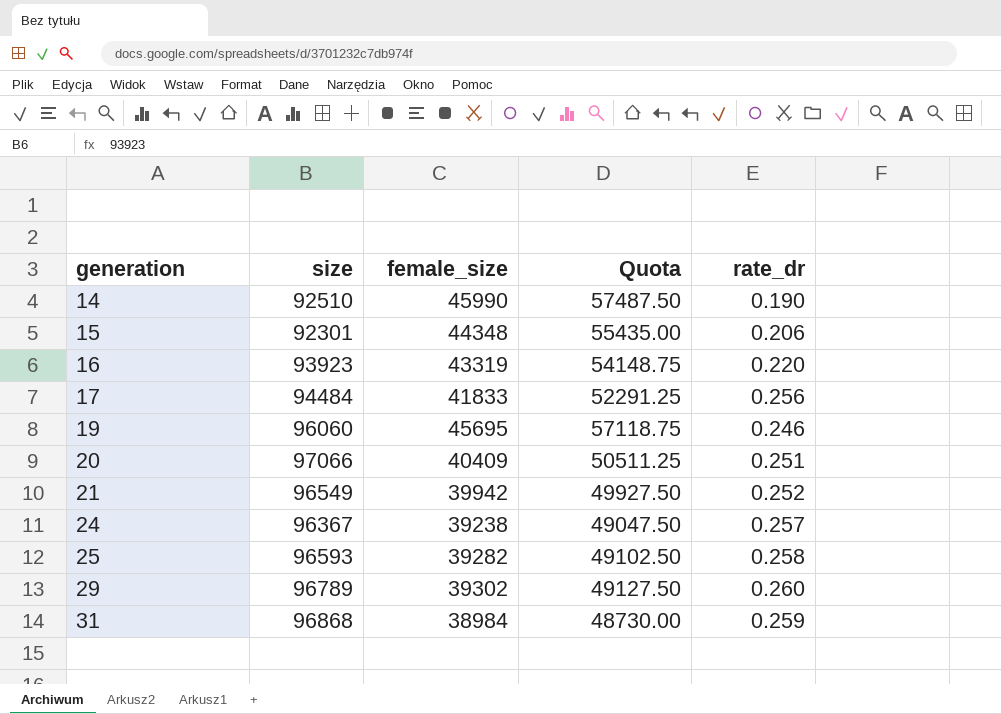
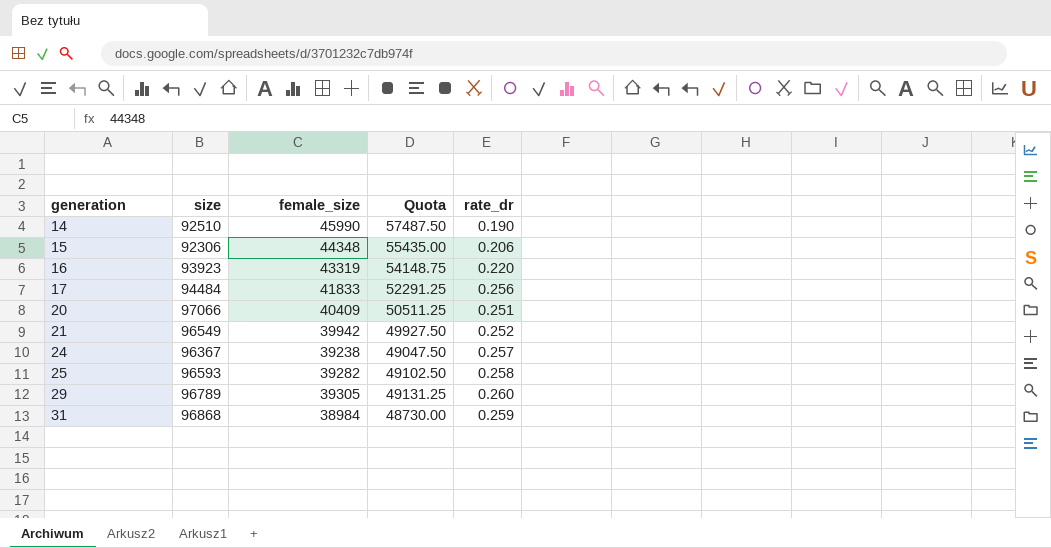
row 19: 96060 | 45695 | 57118.75 | 0.246 -> none
15 | size: 92301 -> 92306
29 | female_size: 39302 -> 39305
29 | Quota: 49127.50 -> 49131.25

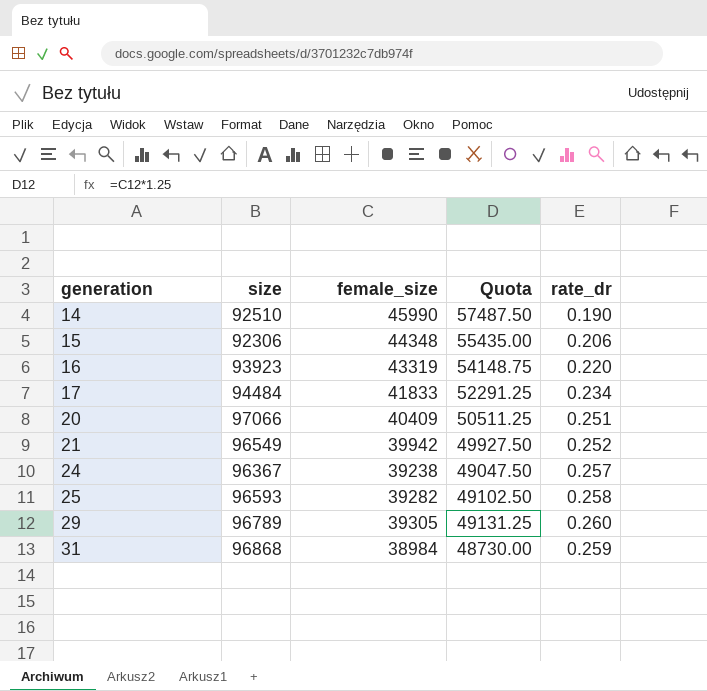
17 | rate_dr: 0.256 -> 0.234

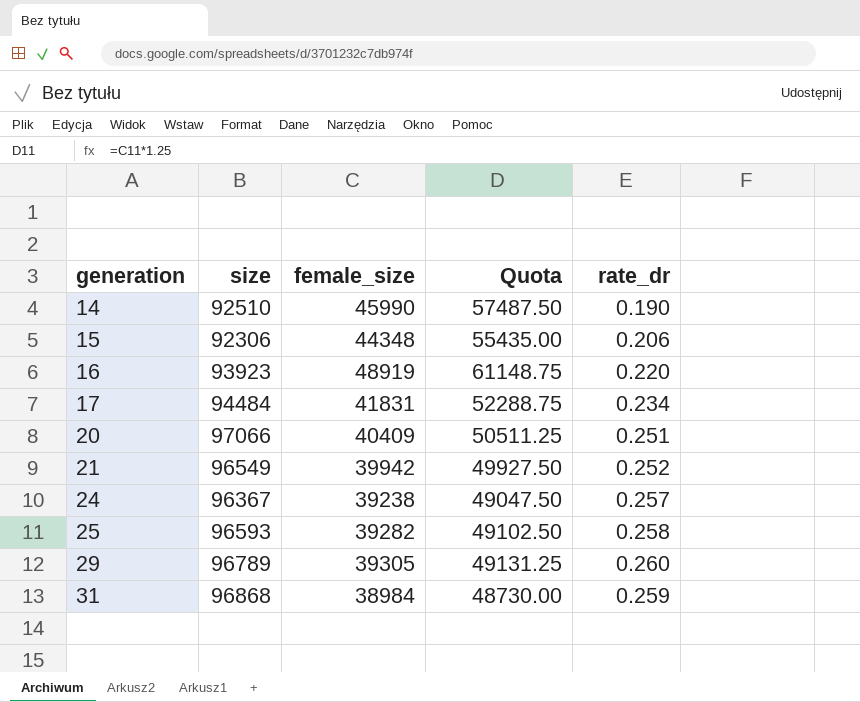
16 | female_size: 43319 -> 48919
16 | Quota: 54148.75 -> 61148.75
17 | female_size: 41833 -> 41831
17 | Quota: 52291.25 -> 52288.75

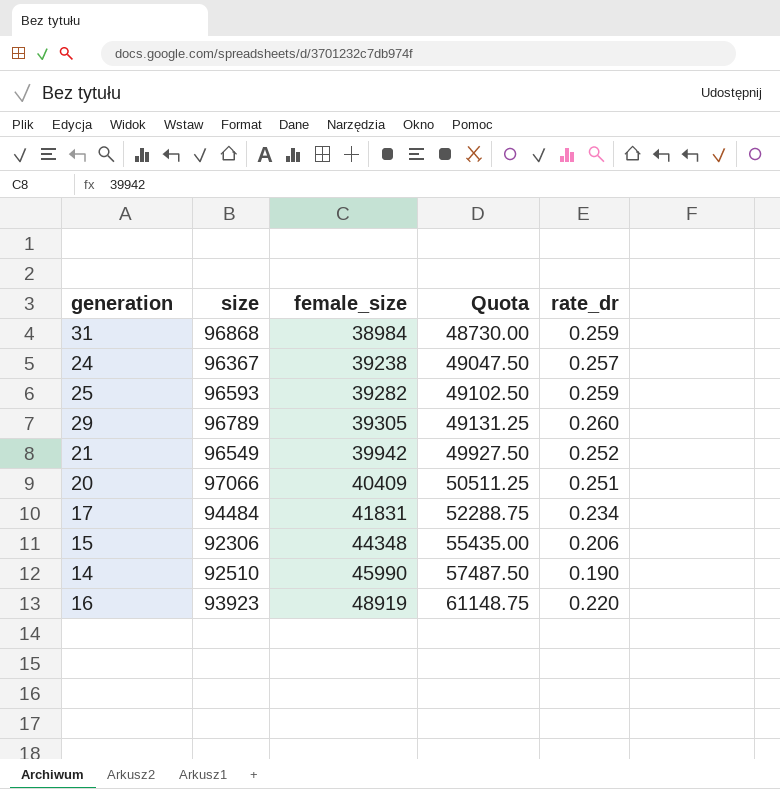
row order: generation ascending -> female_size ascending
25 | rate_dr: 0.258 -> 0.259

